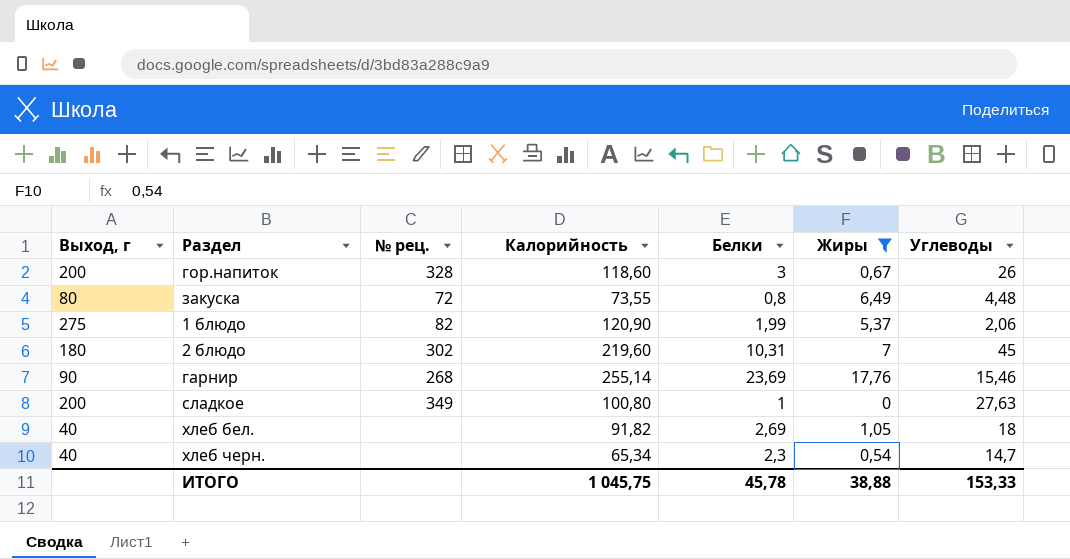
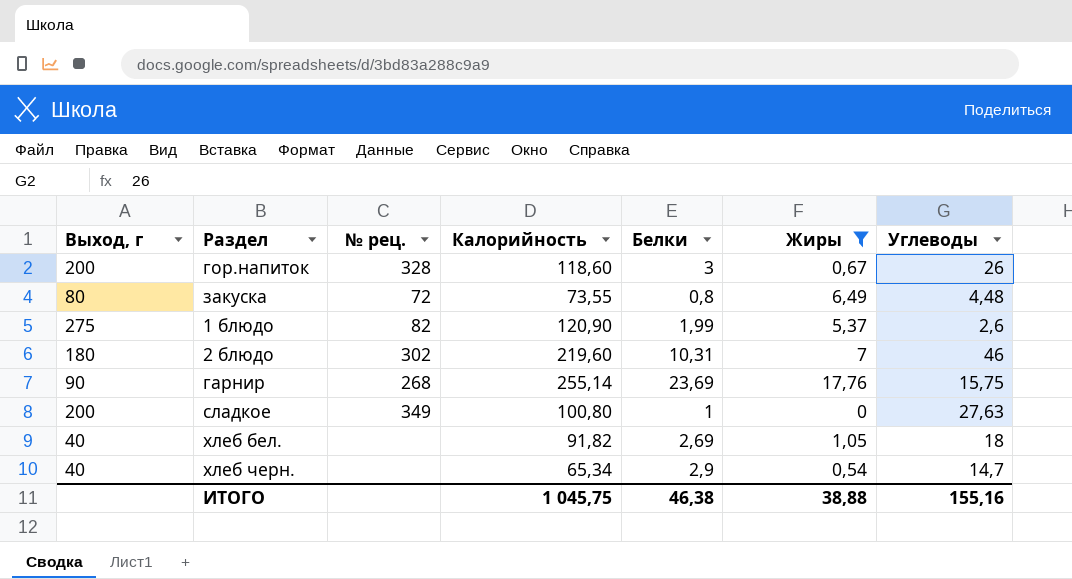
1 блюдо | Углеводы: 2,06 -> 2,6
2 блюдо | Углеводы: 45 -> 46
гарнир | Углеводы: 15,46 -> 15,75
хлеб черн. | Белки: 2,3 -> 2,9
ИТОГО | Белки: 45,78 -> 46,38
ИТОГО | Углеводы: 153,33 -> 155,16

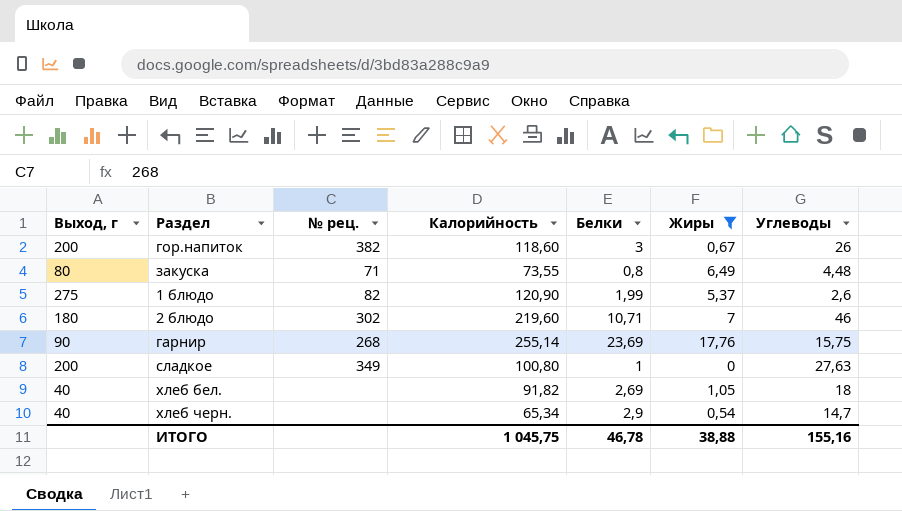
гор.напиток | № рец.: 328 -> 382
закуска | № рец.: 72 -> 71
2 блюдо | Белки: 10,31 -> 10,71
ИТОГО | Белки: 46,38 -> 46,78

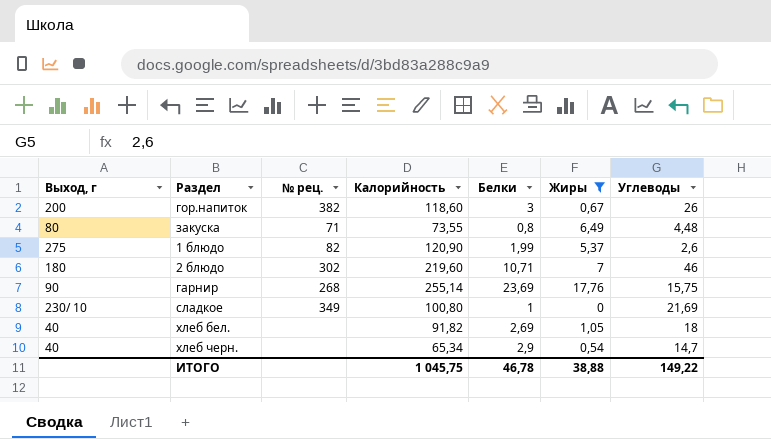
сладкое | Выход, г: 200 -> 230/ 10
сладкое | Углеводы: 27,63 -> 21,69
ИТОГО | Углеводы: 155,16 -> 149,22

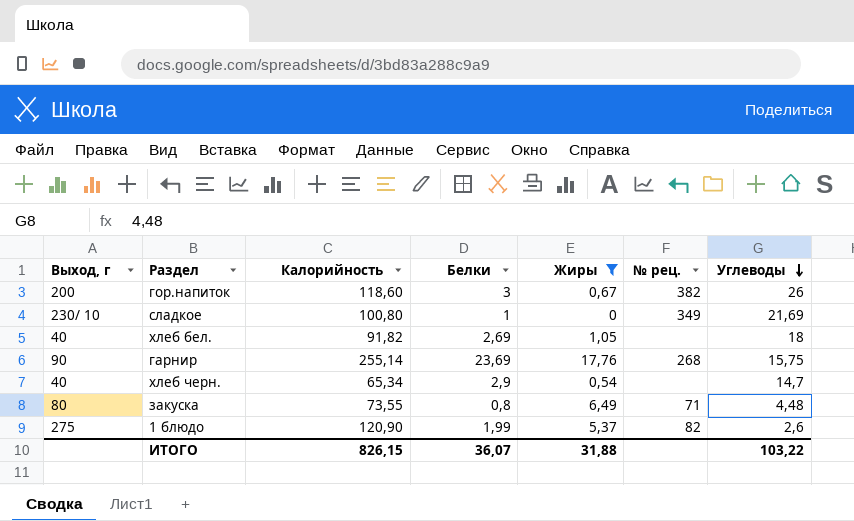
row order: none -> Углеводы descending
column № рец. | position: 3 -> 6
row 2 блюдо: 180 | 302 | 219,60 | 10,71 | 7 | 46 -> none
ИТОГО | Калорийность: 1 045,75 -> 826,15
ИТОГО | Белки: 46,78 -> 36,07
ИТОГО | Жиры: 38,88 -> 31,88
ИТОГО | Углеводы: 149,22 -> 103,22

